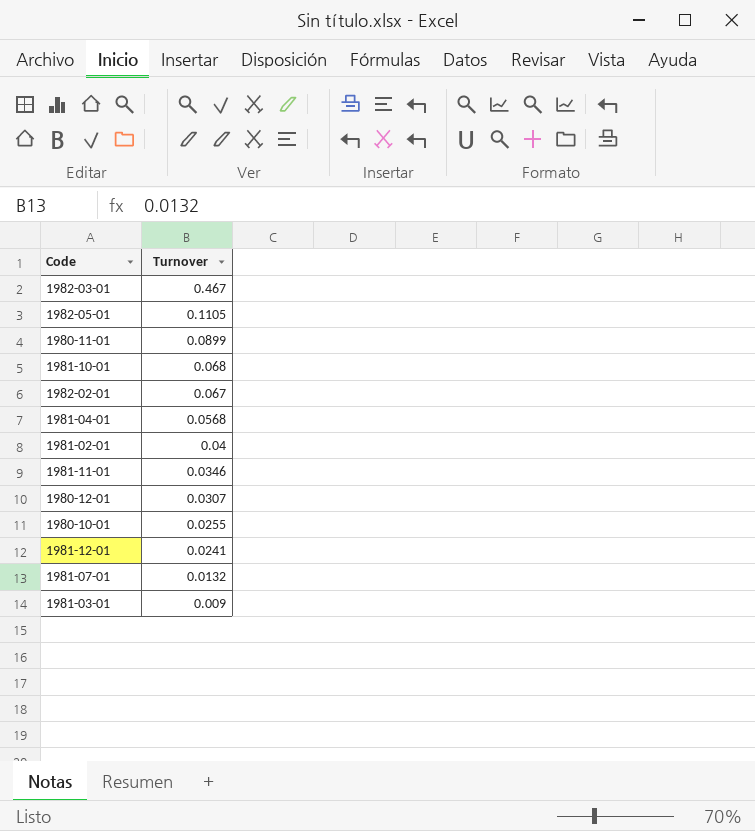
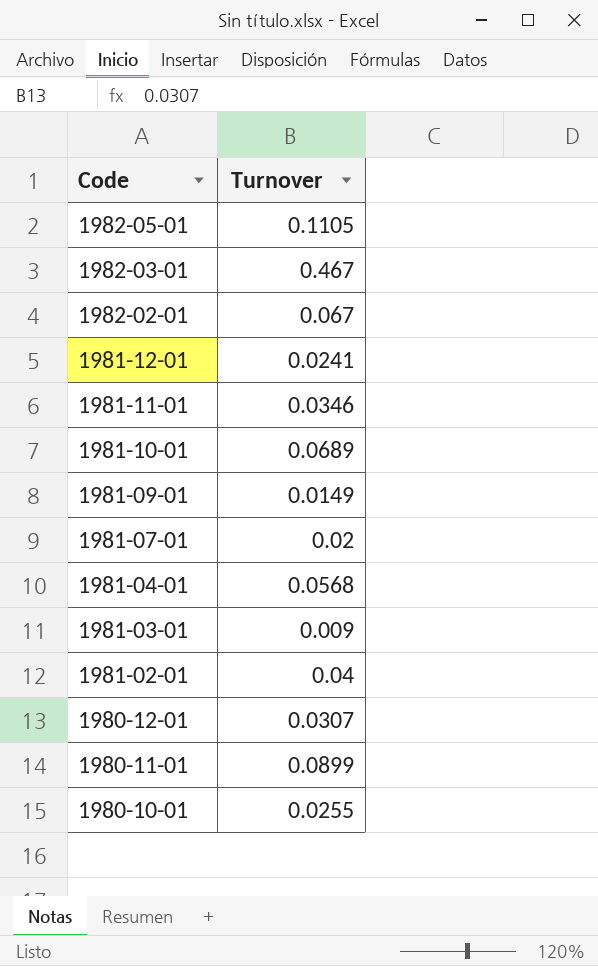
row order: Turnover descending -> Code descending
1981-10-01 | Turnover: 0.068 -> 0.0689
row 1981-09-01: none -> 0.0149
1981-07-01 | Turnover: 0.0132 -> 0.02

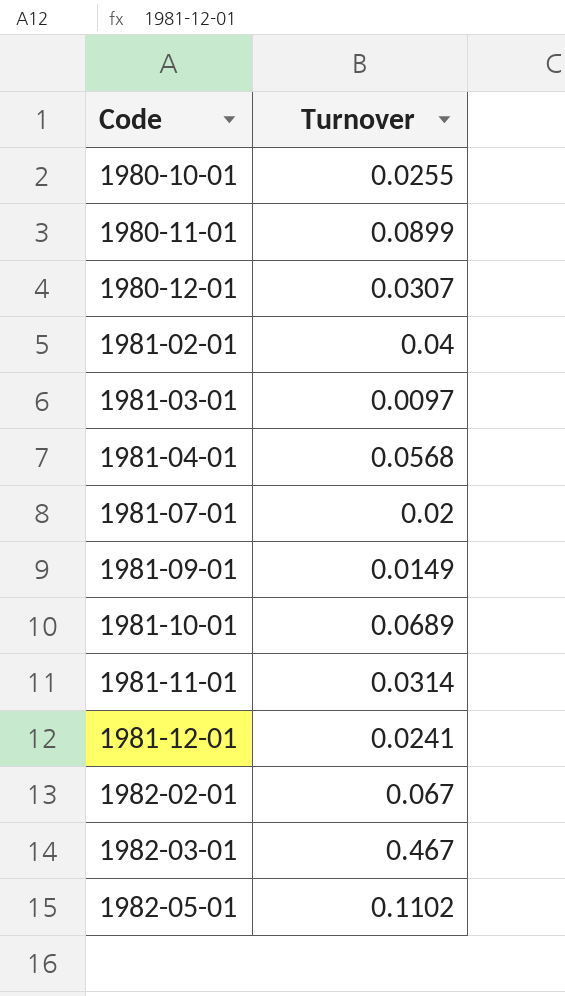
row order: Code descending -> Code ascending
1981-03-01 | Turnover: 0.009 -> 0.0097
1981-11-01 | Turnover: 0.0346 -> 0.0314
1982-05-01 | Turnover: 0.1105 -> 0.1102

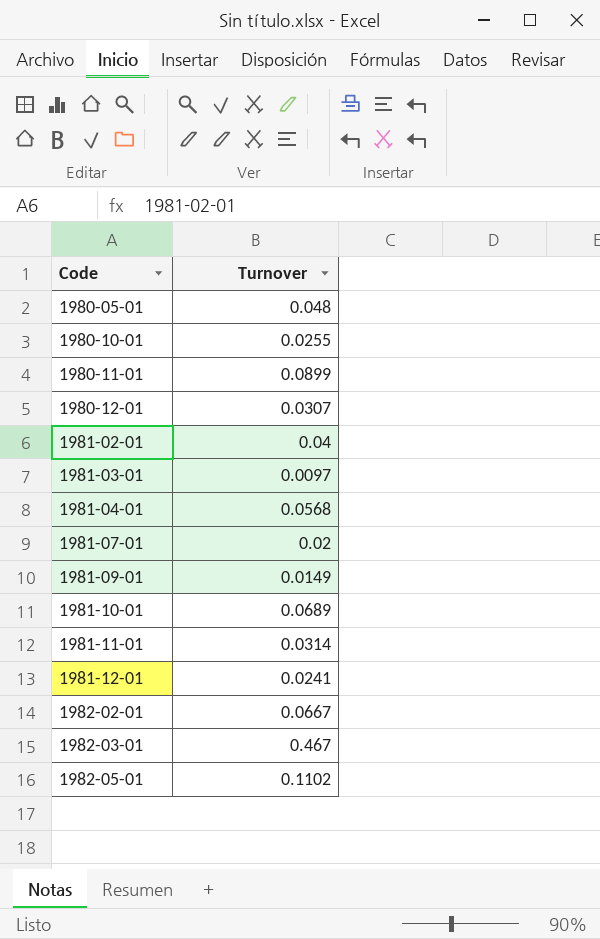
row 1980-05-01: none -> 0.048
1982-02-01 | Turnover: 0.067 -> 0.0667

